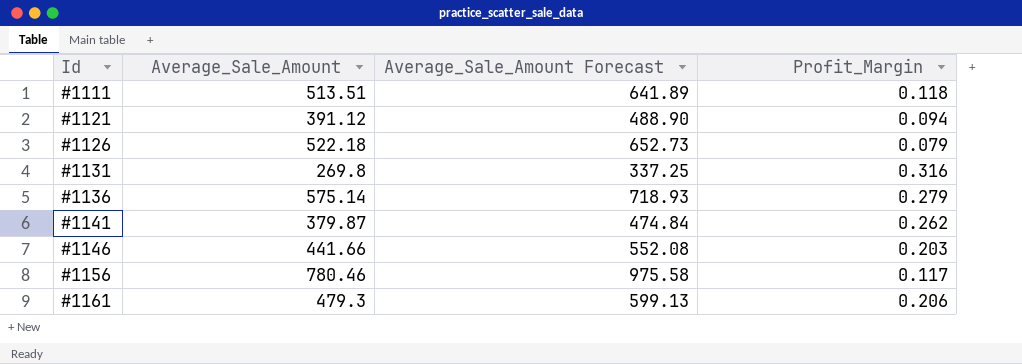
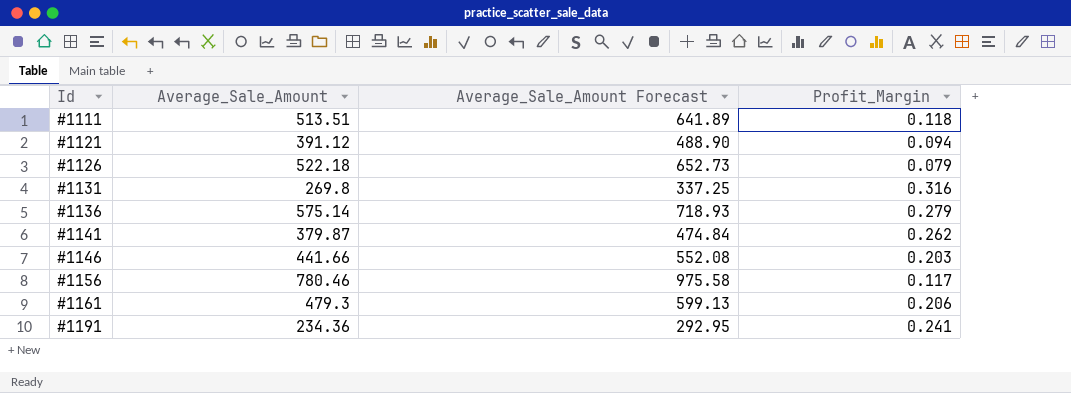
row #1191: none -> 234.36 | 292.95 | 0.241

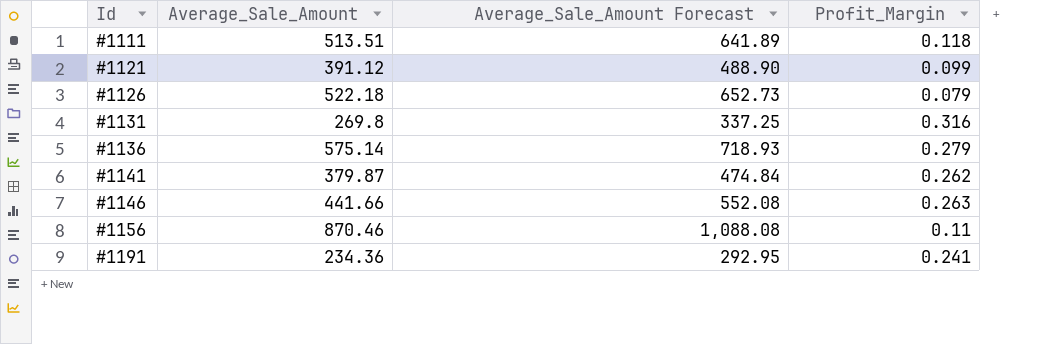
row #1161: 479.3 | 599.13 | 0.206 -> none
#1121 | Profit_Margin: 0.094 -> 0.099
#1146 | Profit_Margin: 0.203 -> 0.263
#1156 | Average_Sale_Amount: 780.46 -> 870.46
#1156 | Average_Sale_Amount Forecast: 975.58 -> 1,088.08
#1156 | Profit_Margin: 0.117 -> 0.11

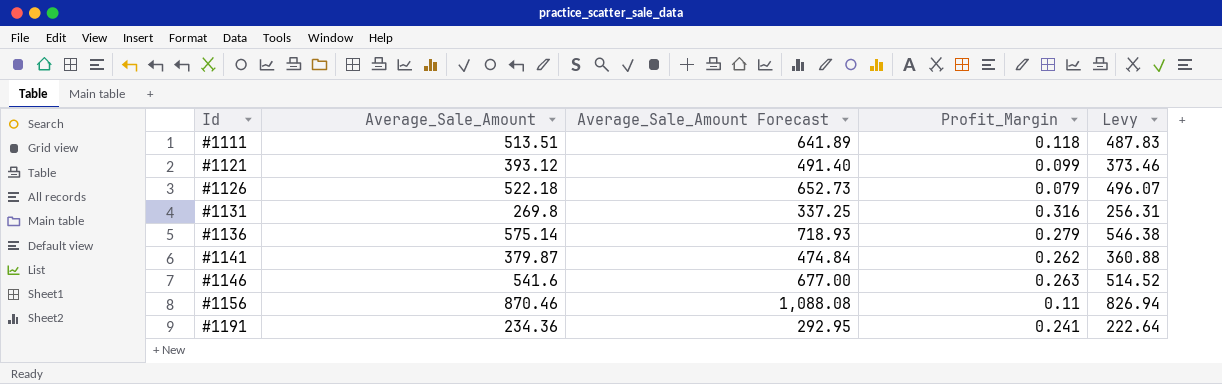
column Levy | formula: none -> [Average_Sale_Amount] * 0.95
#1121 | Average_Sale_Amount: 391.12 -> 393.12
#1121 | Average_Sale_Amount Forecast: 488.90 -> 491.40
#1146 | Average_Sale_Amount: 441.66 -> 541.6
#1146 | Average_Sale_Amount Forecast: 552.08 -> 677.00

